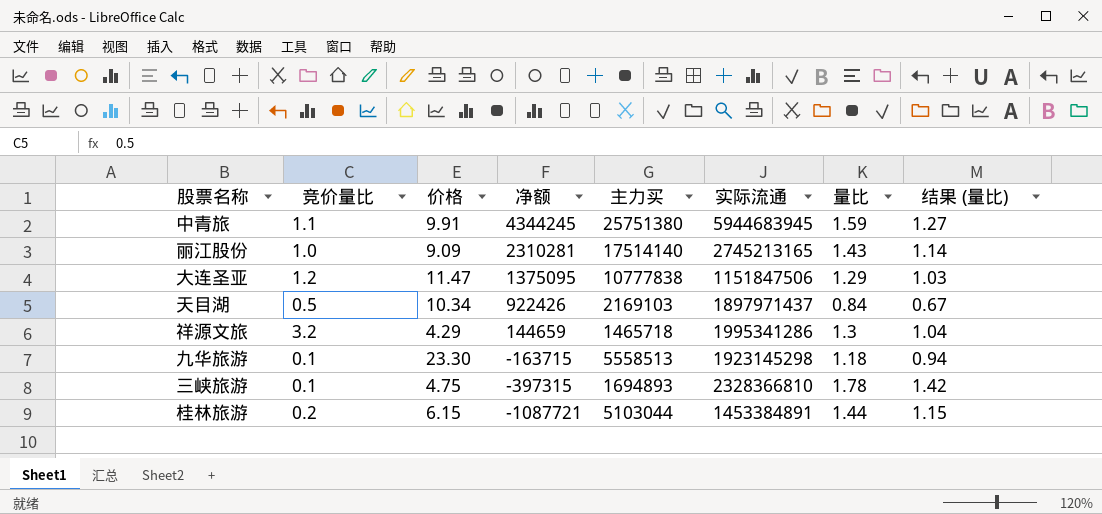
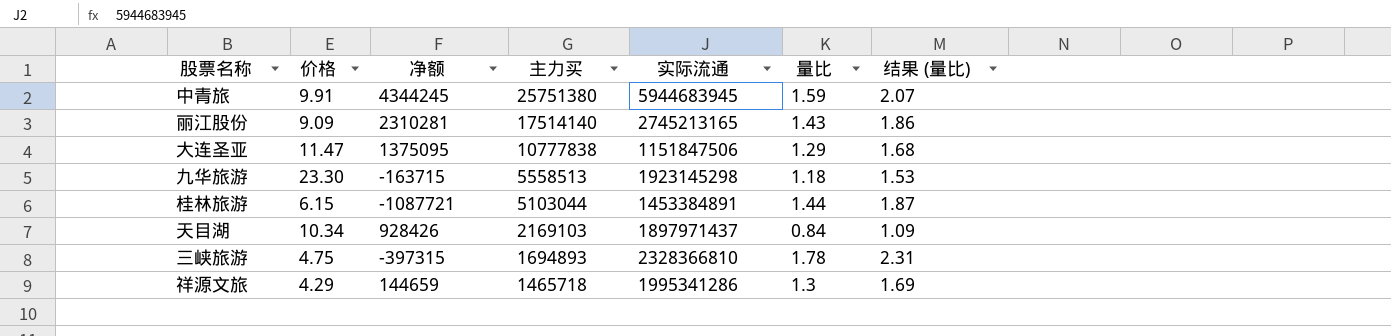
row order: 净额 descending -> 主力买 descending
column 竞价量比 | position: 2 -> none
column 结果 (量比) | formula: [量比] * 0.8 -> [量比] * 1.3
天目湖 | 净额: 922426 -> 928426

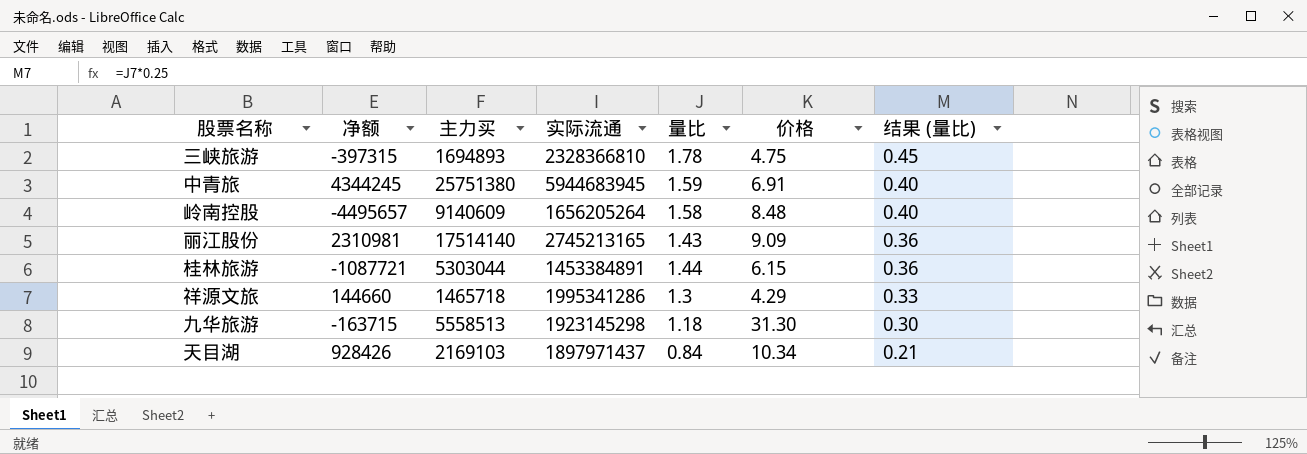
row order: 主力买 descending -> 结果 (量比) descending
column 价格 | position: 2 -> 6
column 结果 (量比) | formula: [量比] * 1.3 -> [量比] * 0.25
row 大连圣亚: 11.47 | 1375095 | 10777838 | 1151847506 | 1.29 | 1.68 -> none
中青旅 | 价格: 9.91 -> 6.91
row 岭南控股: none -> -4495657 | 9140609 | 1656205264 | 1.58 | 8.48 | 0.40
丽江股份 | 净额: 2310281 -> 2310981
桂林旅游 | 主力买: 5103044 -> 5303044
祥源文旅 | 净额: 144659 -> 144660
九华旅游 | 价格: 23.30 -> 31.30

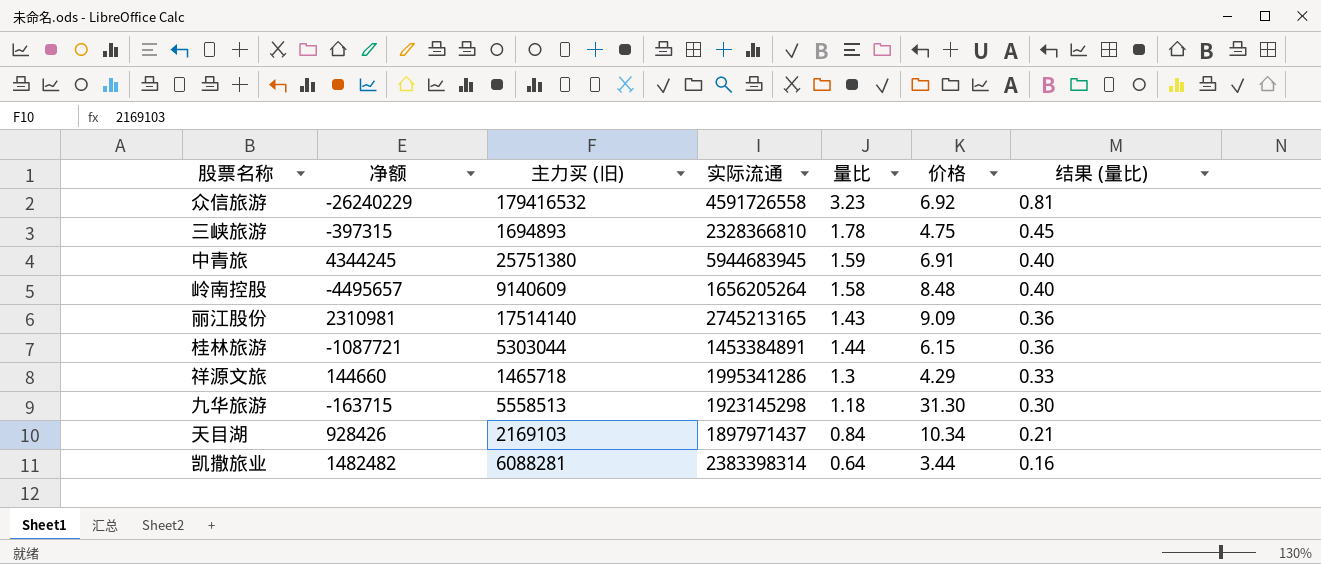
column name: 主力买 -> 主力买 (旧)
row 众信旅游: none -> -26240229 | 179416532 | 4591726558 | 3.23 | 6.92 | 0.81
row 凯撒旅业: none -> 1482482 | 6088281 | 2383398314 | 0.64 | 3.44 | 0.16

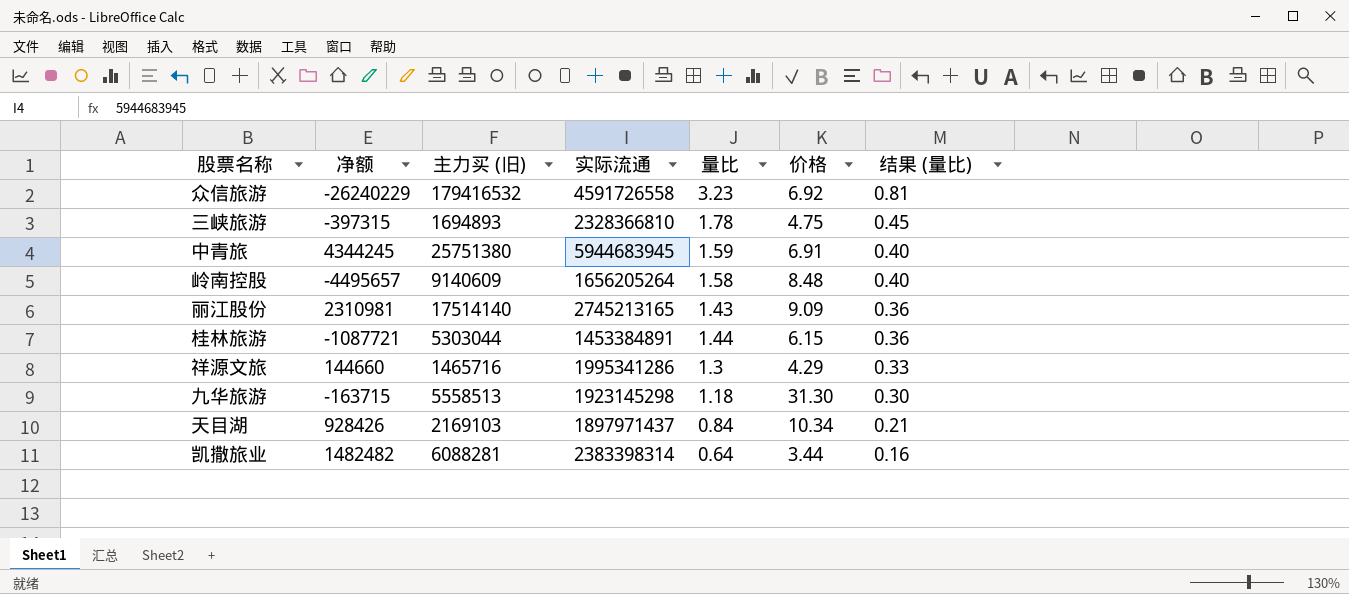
祥源文旅 | 主力买 (旧): 1465718 -> 1465716

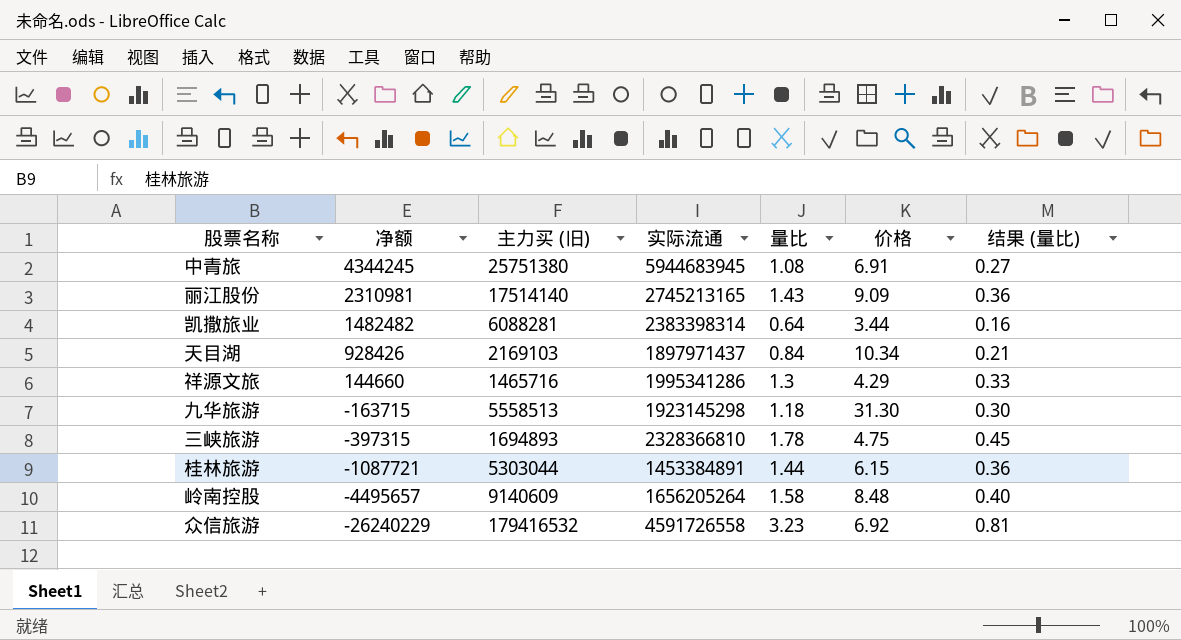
row order: 结果 (量比) descending -> 净额 descending
中青旅 | 量比: 1.59 -> 1.08
中青旅 | 结果 (量比): 0.40 -> 0.27

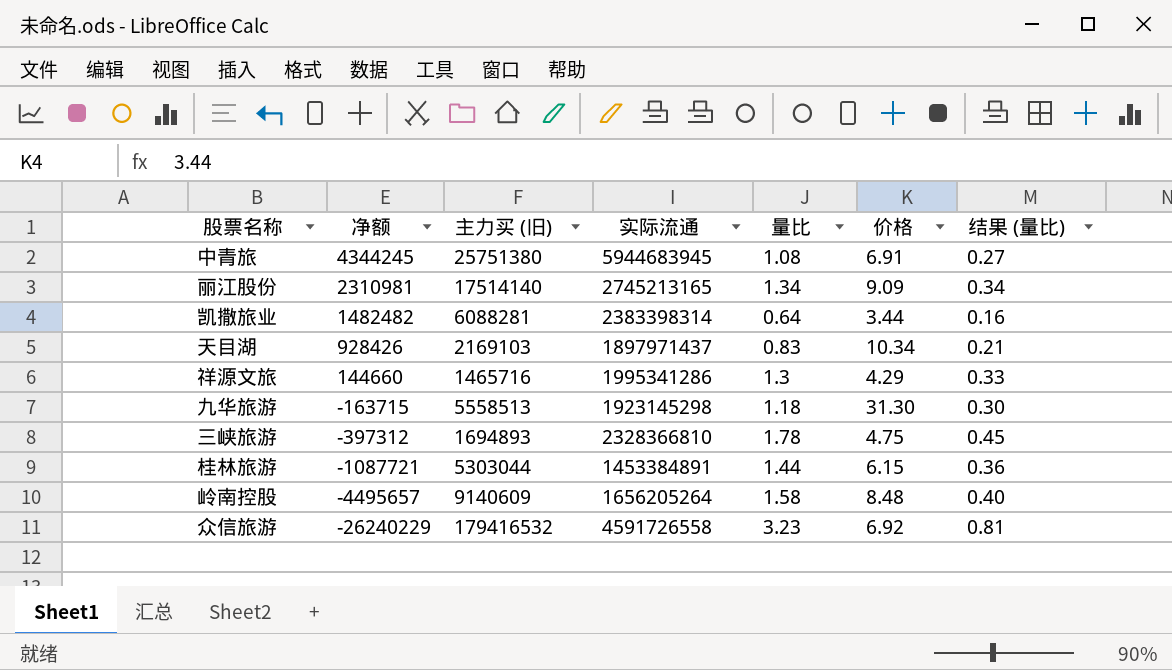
丽江股份 | 量比: 1.43 -> 1.34
丽江股份 | 结果 (量比): 0.36 -> 0.34
天目湖 | 量比: 0.84 -> 0.83
三峡旅游 | 净额: -397315 -> -397312

